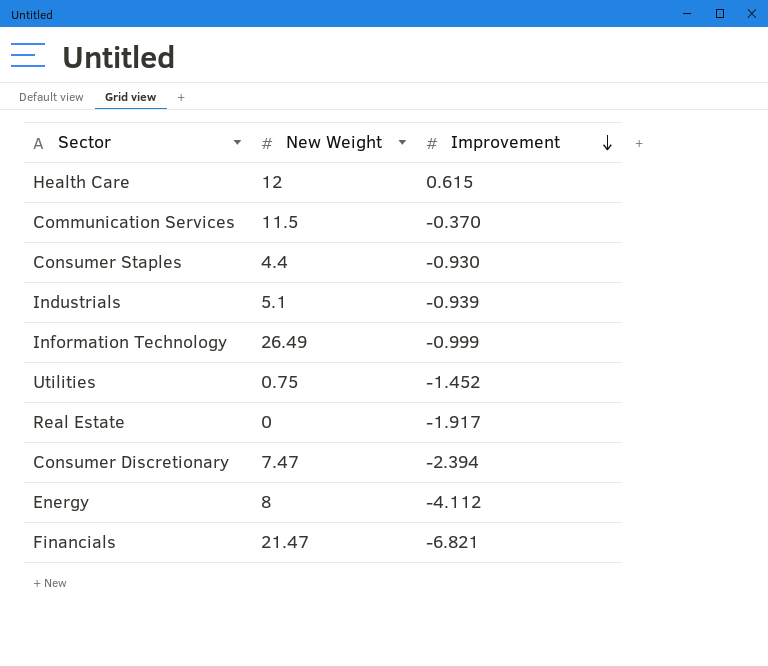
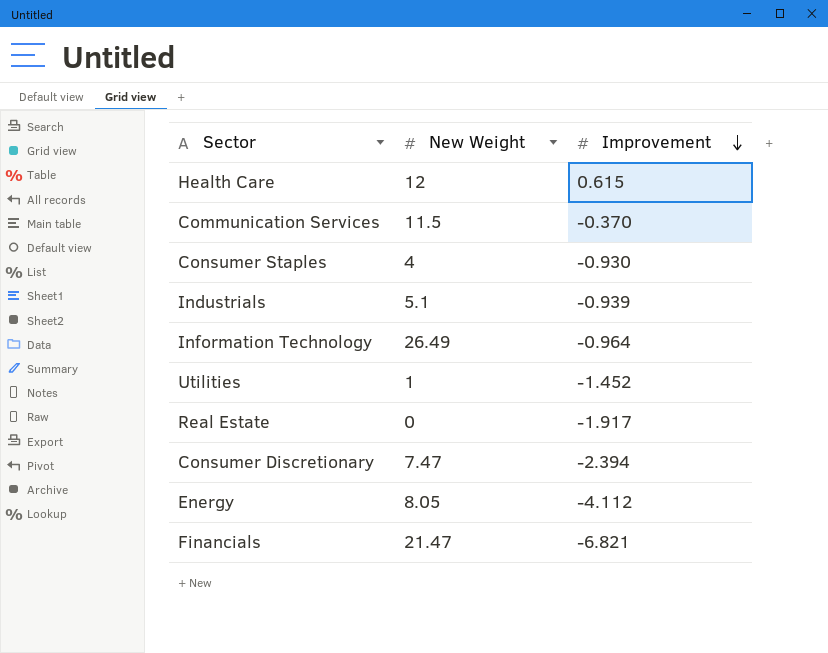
Consumer Staples | New Weight: 4.4 -> 4
Information Technology | Improvement: -0.999 -> -0.964
Utilities | New Weight: 0.75 -> 1
Energy | New Weight: 8 -> 8.05

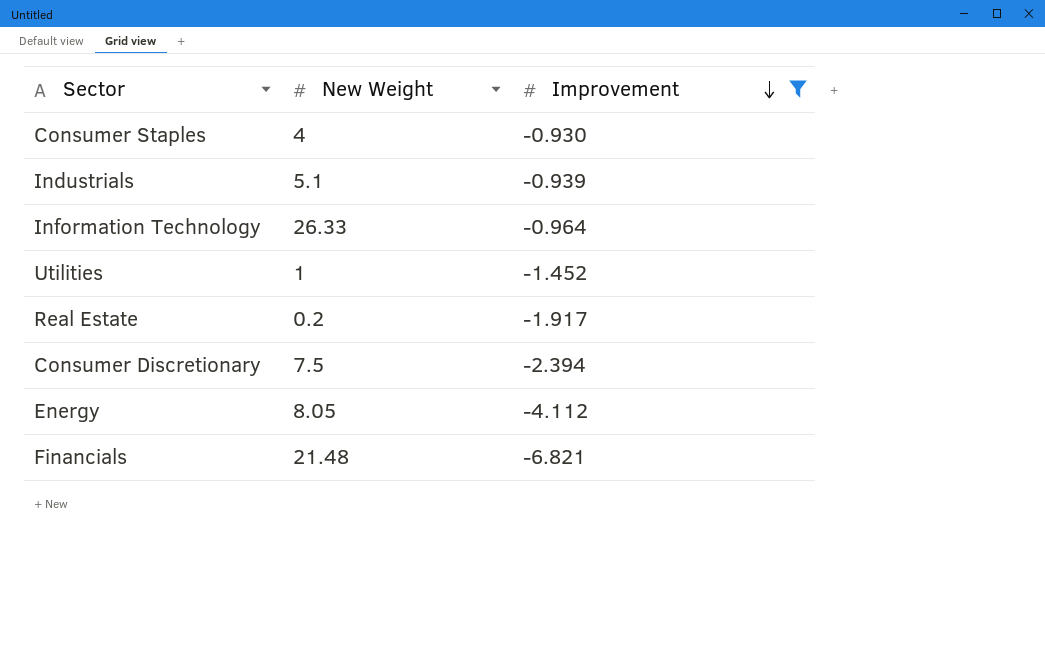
filter: none -> Improvement <= -0.930
Information Technology | New Weight: 26.49 -> 26.33
Real Estate | New Weight: 0 -> 0.2
Consumer Discretionary | New Weight: 7.47 -> 7.5
Financials | New Weight: 21.47 -> 21.48

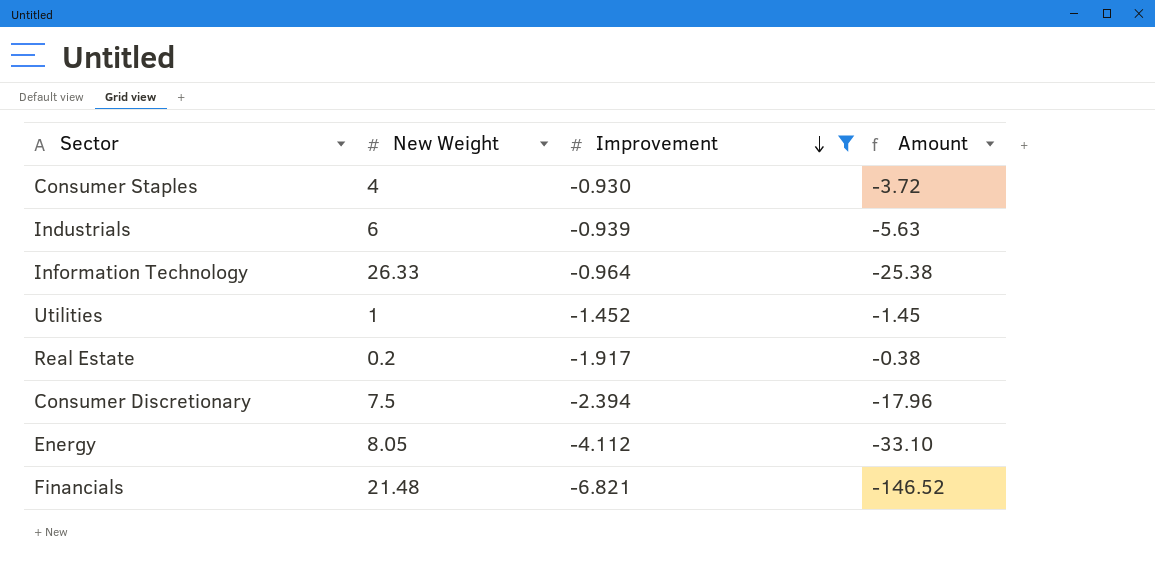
column Amount | formula: none -> [New Weight] * [Improvement]
Industrials | New Weight: 5.1 -> 6

